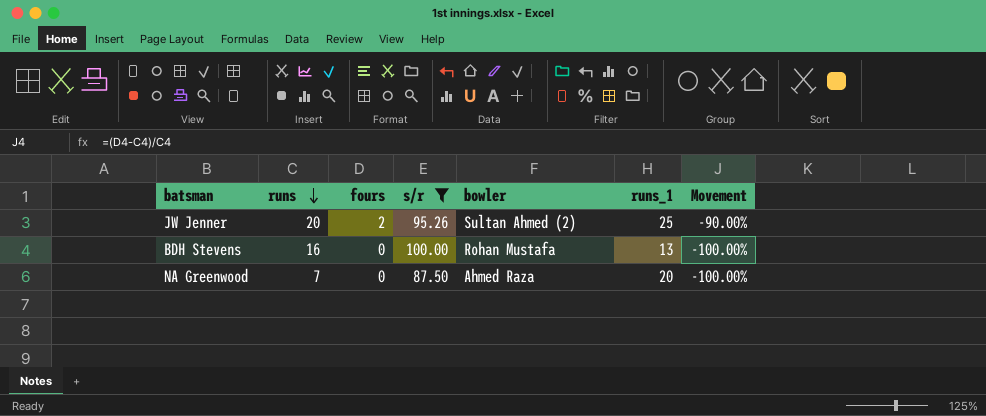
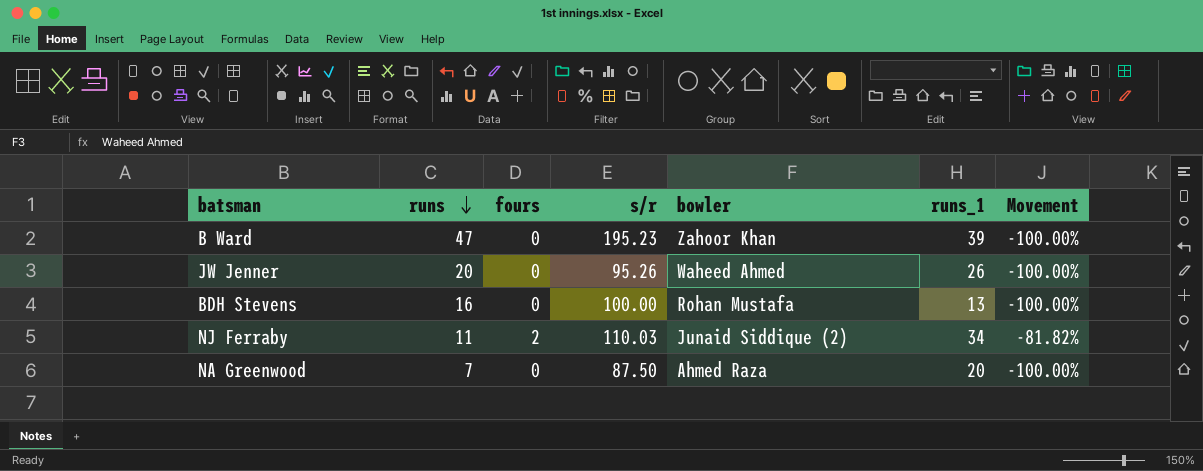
filter: s/r <= 100.00 -> none
JW Jenner | fours: 2 -> 0
JW Jenner | bowler: Sultan Ahmed (2) -> Waheed Ahmed
JW Jenner | runs_1: 25 -> 26
JW Jenner | Movement: -90.00% -> -100.00%

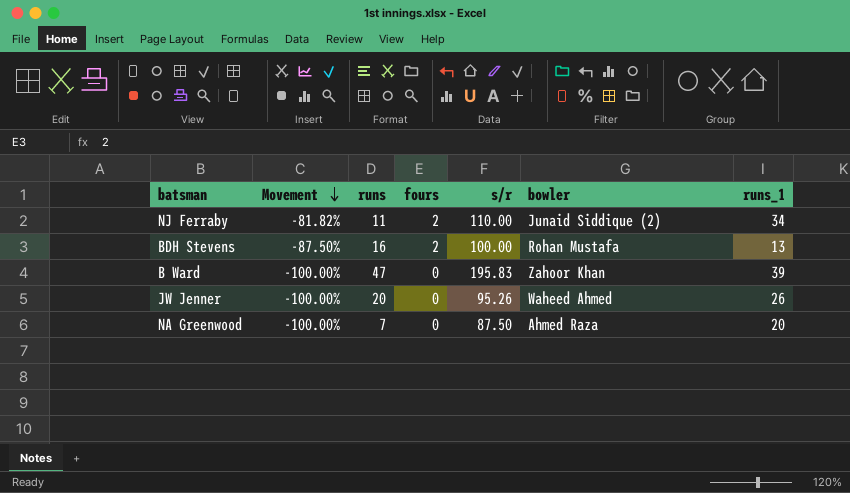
row order: runs descending -> Movement descending
column Movement | position: 7 -> 2
NJ Ferraby | s/r: 110.03 -> 110.00
BDH Stevens | Movement: -100.00% -> -87.50%
BDH Stevens | fours: 0 -> 2
B Ward | s/r: 195.23 -> 195.83

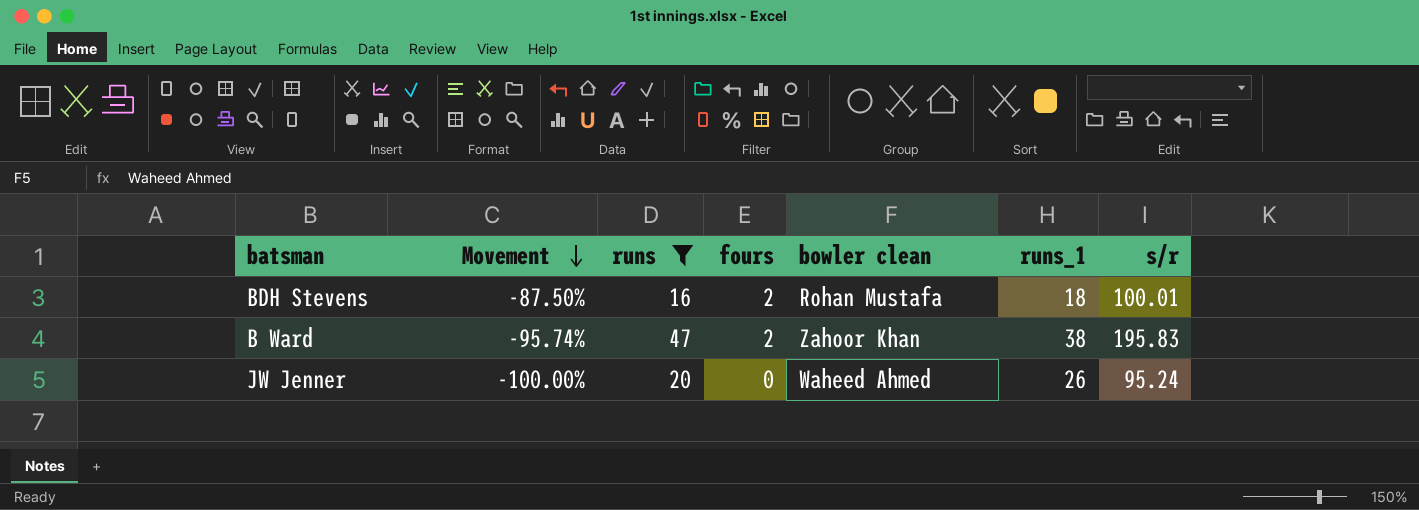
filter: none -> runs >= 16
column name: bowler -> bowler clean
column s/r | position: 5 -> 7
BDH Stevens | runs_1: 13 -> 18
BDH Stevens | s/r: 100.00 -> 100.01
B Ward | Movement: -100.00% -> -95.74%
B Ward | fours: 0 -> 2
B Ward | runs_1: 39 -> 38
JW Jenner | s/r: 95.26 -> 95.24

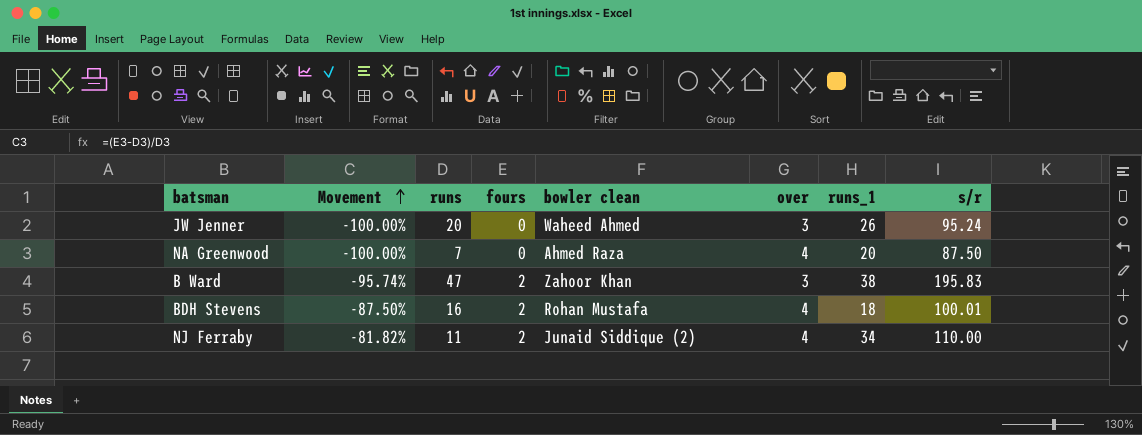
filter: runs >= 16 -> none
row order: Movement descending -> Movement ascending
column over | position: none -> 6

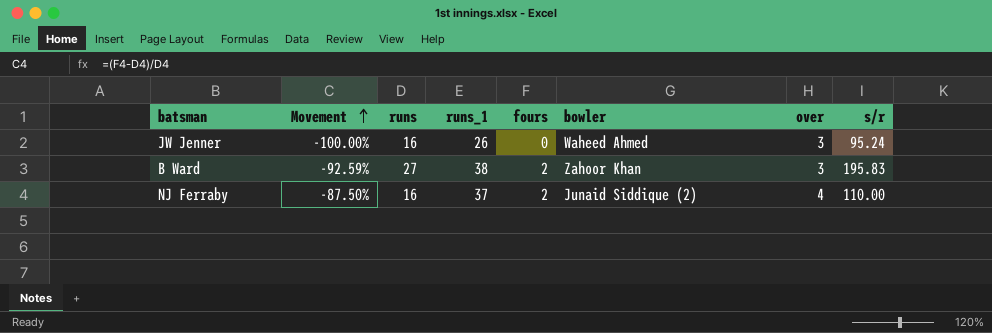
column runs_1 | position: 7 -> 4
column name: bowler clean -> bowler
row NA Greenwood: -100.00% | 7 | 0 | Ahmed Raza | 4 | 20 | 87.50 -> none
row BDH Stevens: -87.50% | 16 | 2 | Rohan Mustafa | 4 | 18 | 100.01 -> none
JW Jenner | runs: 20 -> 16
B Ward | Movement: -95.74% -> -92.59%
B Ward | runs: 47 -> 27
NJ Ferraby | Movement: -81.82% -> -87.50%
NJ Ferraby | runs: 11 -> 16
NJ Ferraby | runs_1: 34 -> 37

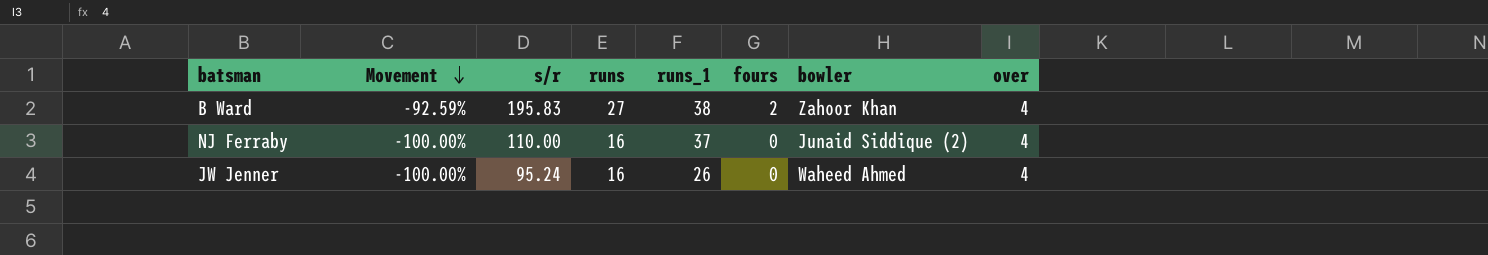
row order: Movement ascending -> Movement descending
column s/r | position: 8 -> 3
B Ward | over: 3 -> 4
NJ Ferraby | Movement: -87.50% -> -100.00%
NJ Ferraby | fours: 2 -> 0
JW Jenner | over: 3 -> 4

